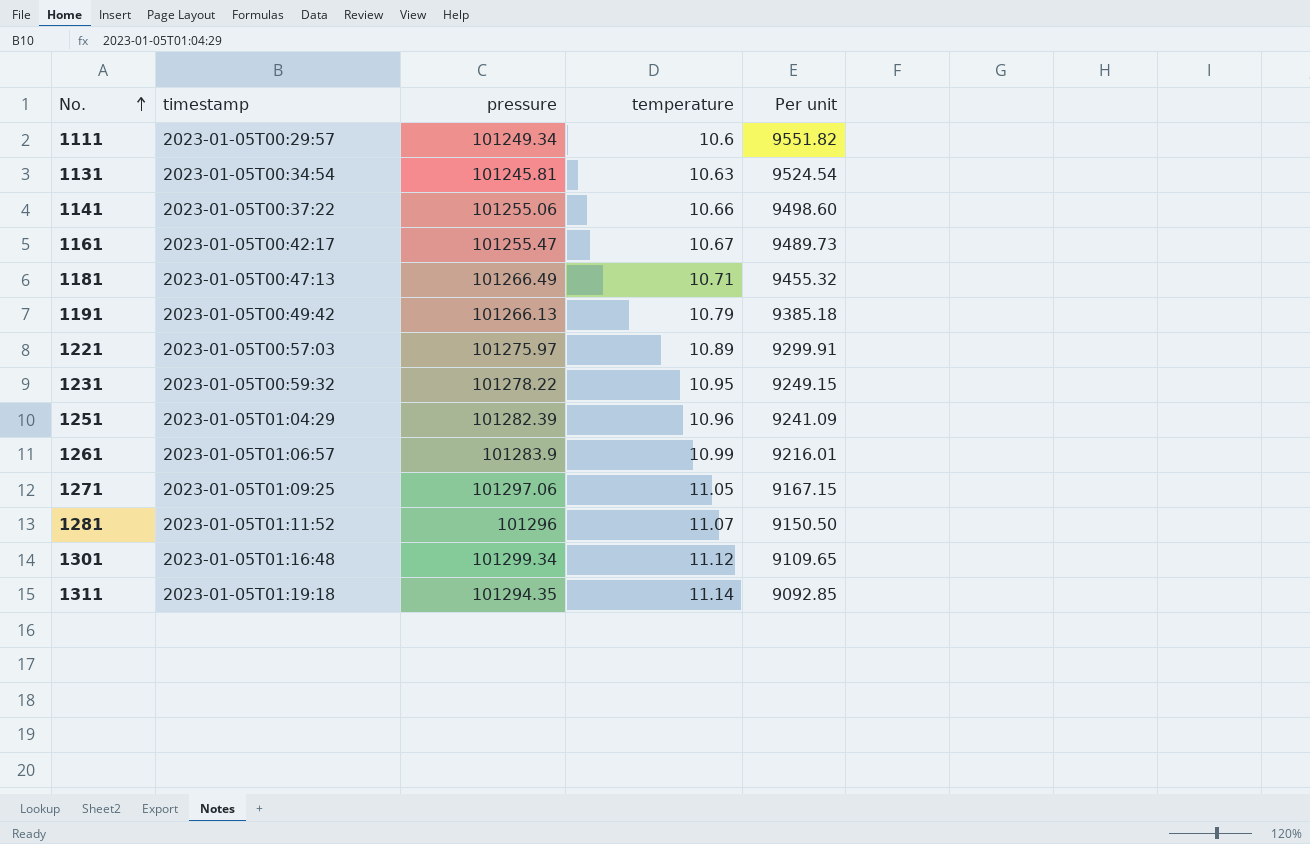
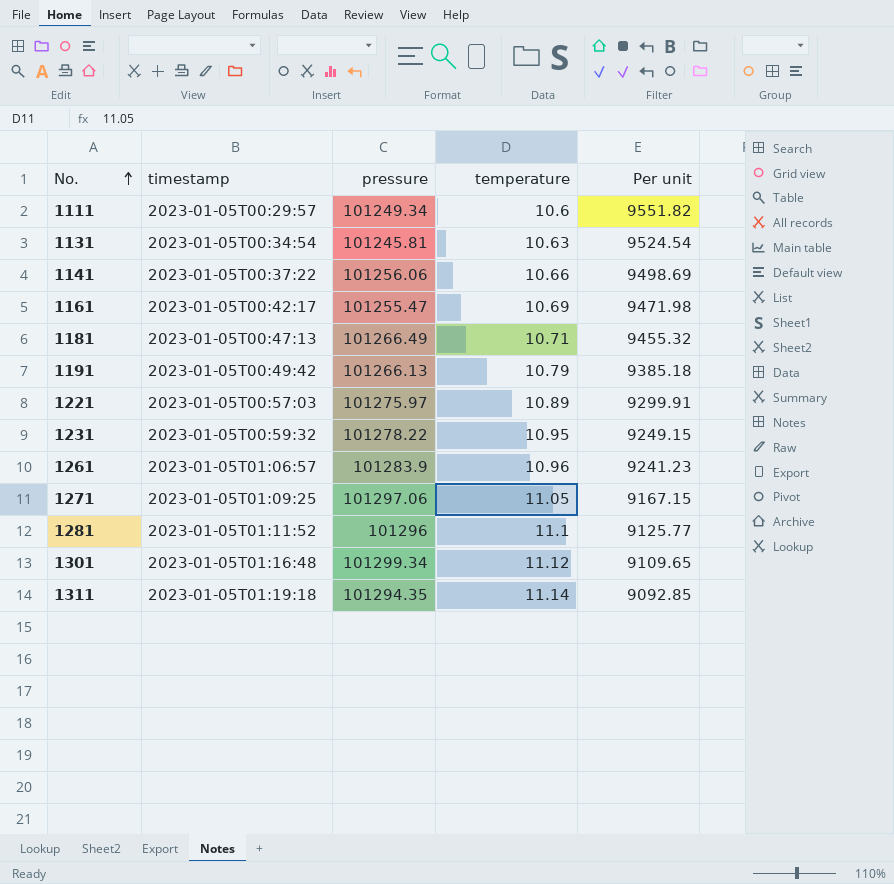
row 1251: 2023-01-05T01:04:29 | 101282.39 | 10.96 | 9241.09 -> none
1141 | pressure: 101255.06 -> 101256.06
1141 | Per unit: 9498.60 -> 9498.69
1161 | temperature: 10.67 -> 10.69
1161 | Per unit: 9489.73 -> 9471.98
1261 | temperature: 10.99 -> 10.96
1261 | Per unit: 9216.01 -> 9241.23
1281 | temperature: 11.07 -> 11.1
1281 | Per unit: 9150.50 -> 9125.77

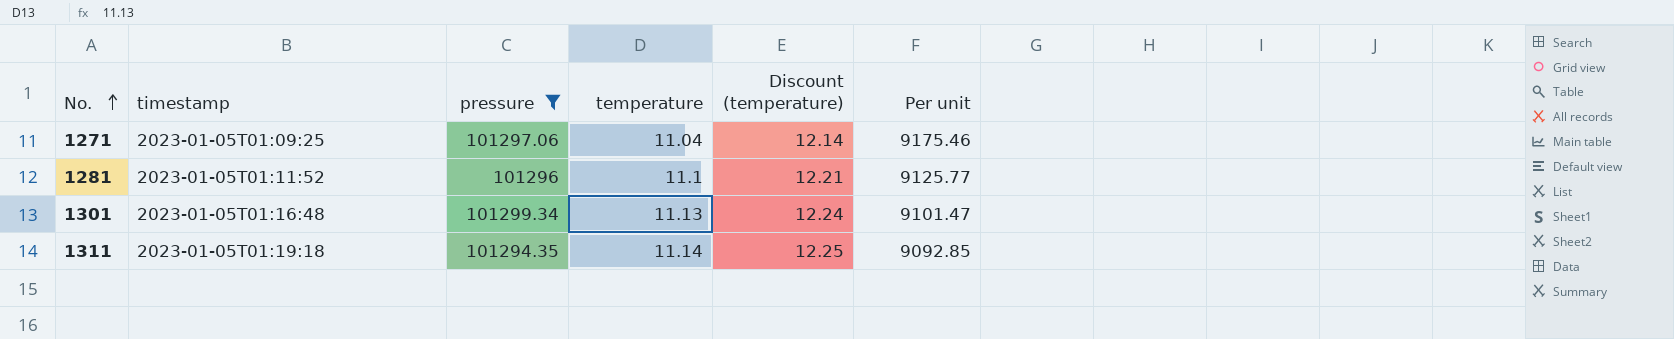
filter: none -> pressure >= 101294.35
column Discount (temperature) | formula: none -> [temperature] * 1.1
1271 | temperature: 11.05 -> 11.04
1271 | Per unit: 9167.15 -> 9175.46
1301 | temperature: 11.12 -> 11.13
1301 | Per unit: 9109.65 -> 9101.47

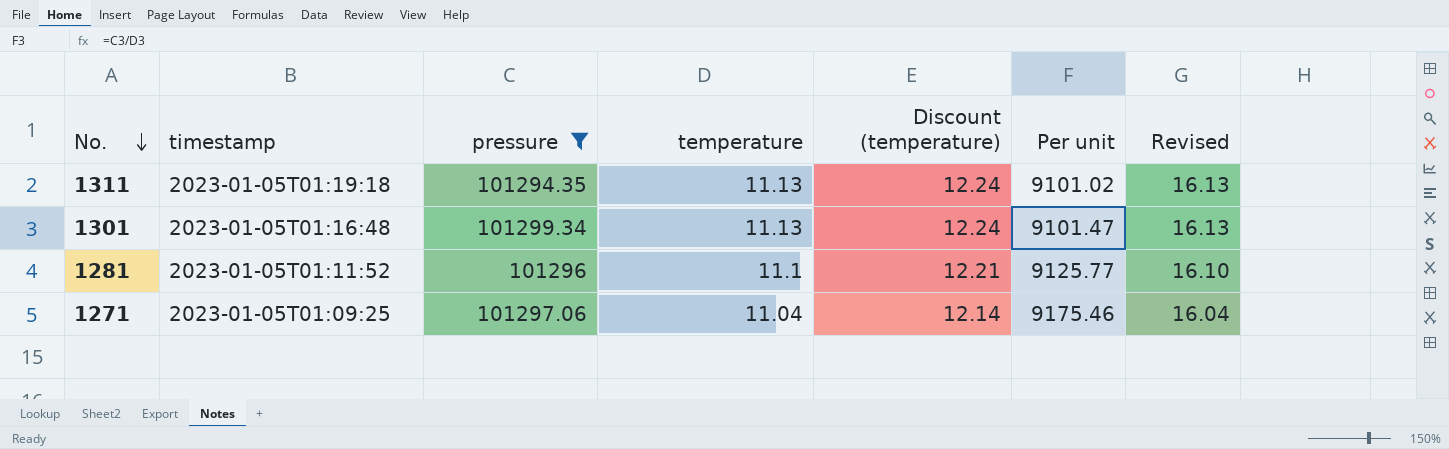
row order: No. ascending -> No. descending
column Revised | formula: none -> [temperature] + 5
1311 | temperature: 11.14 -> 11.13
1311 | Discount (temperature): 12.25 -> 12.24
1311 | Per unit: 9092.85 -> 9101.02

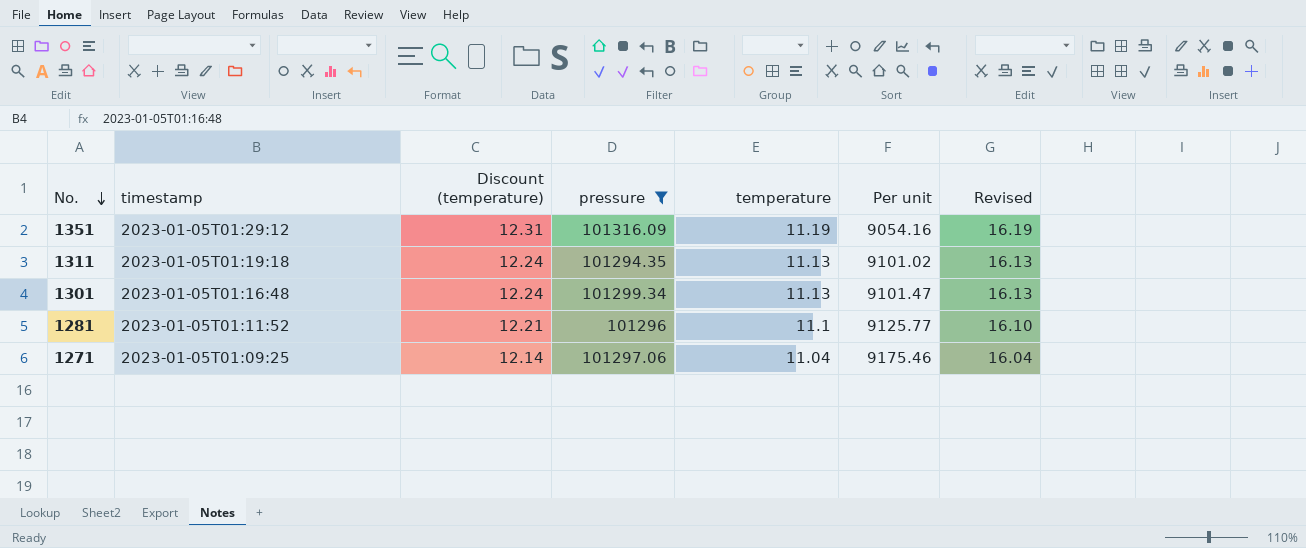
column Discount (temperature) | position: 5 -> 3
row 1351: none -> 2023-01-05T01:29:12 | 12.31 | 101316.09 | 11.19 | 9054.16 | 16.19

